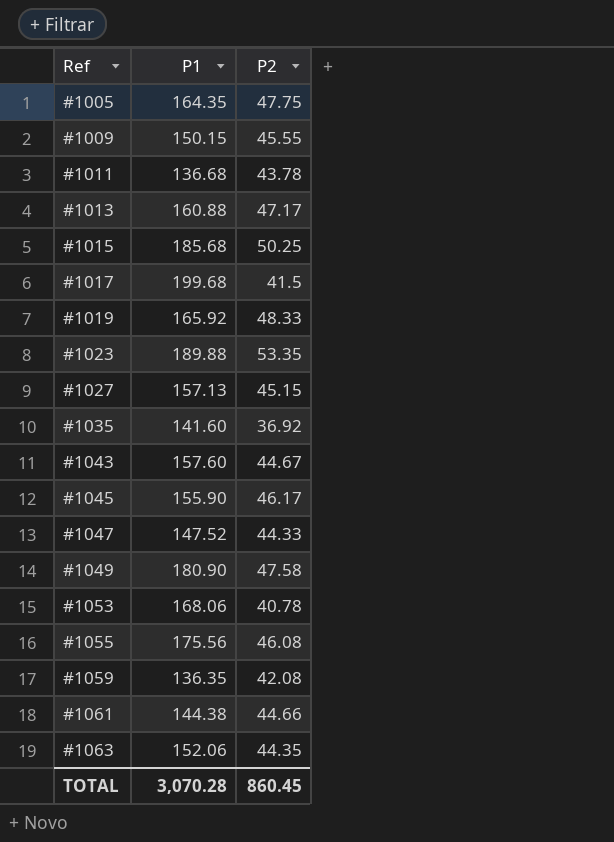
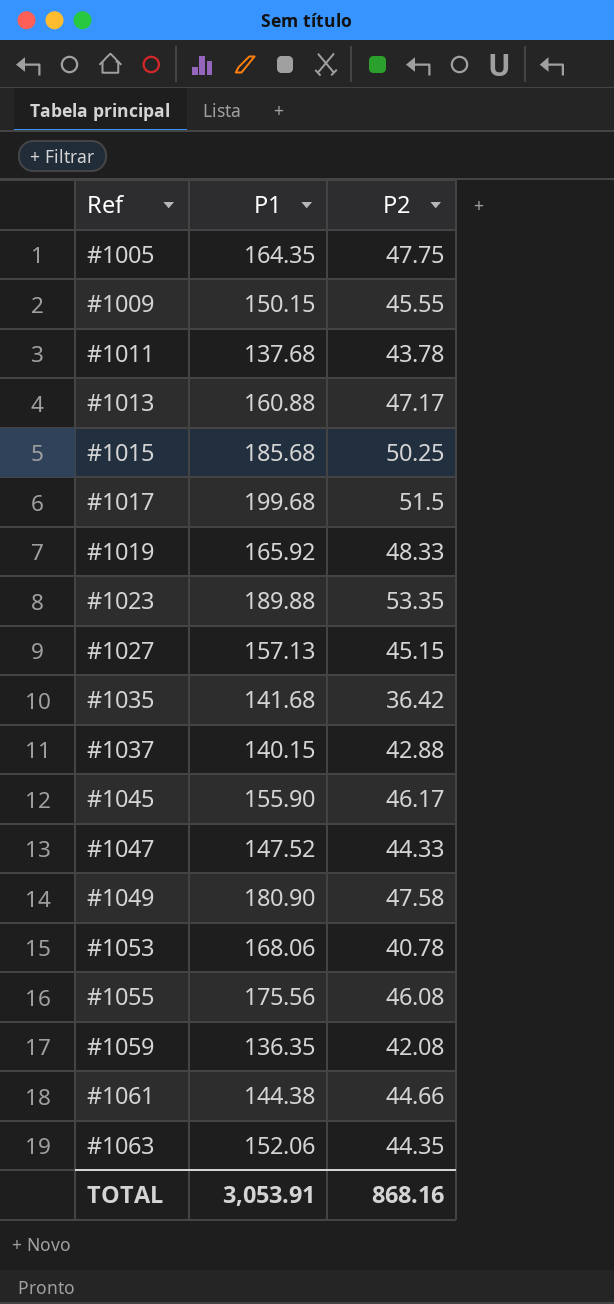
row #1043: 157.60 | 44.67 -> none
#1011 | P1: 136.68 -> 137.68
#1017 | P2: 41.5 -> 51.5
#1035 | P1: 141.60 -> 141.68
#1035 | P2: 36.92 -> 36.42
row #1037: none -> 140.15 | 42.88
TOTAL | P1: 3,070.28 -> 3,053.91
TOTAL | P2: 860.45 -> 868.16

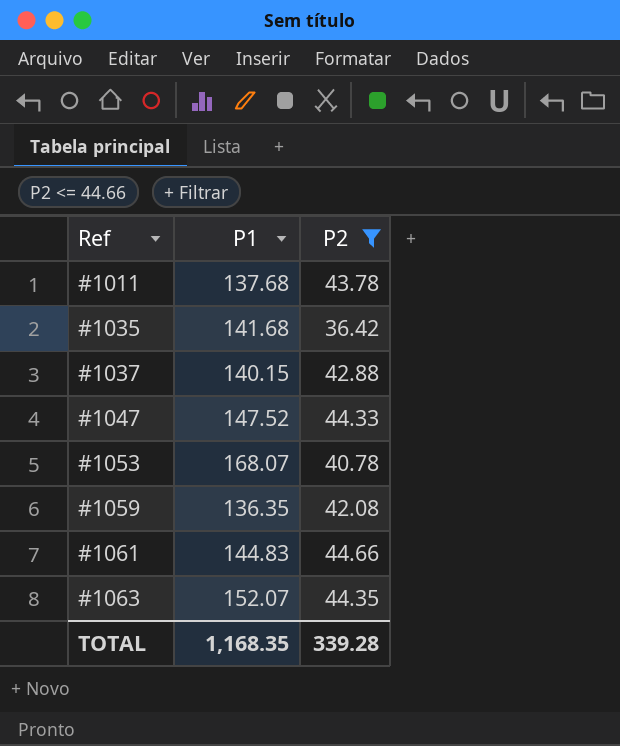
filter: none -> P2 <= 44.66
#1053 | P1: 168.06 -> 168.07
#1061 | P1: 144.38 -> 144.83
#1063 | P1: 152.06 -> 152.07
TOTAL | P1: 3,053.91 -> 1,168.35
TOTAL | P2: 868.16 -> 339.28

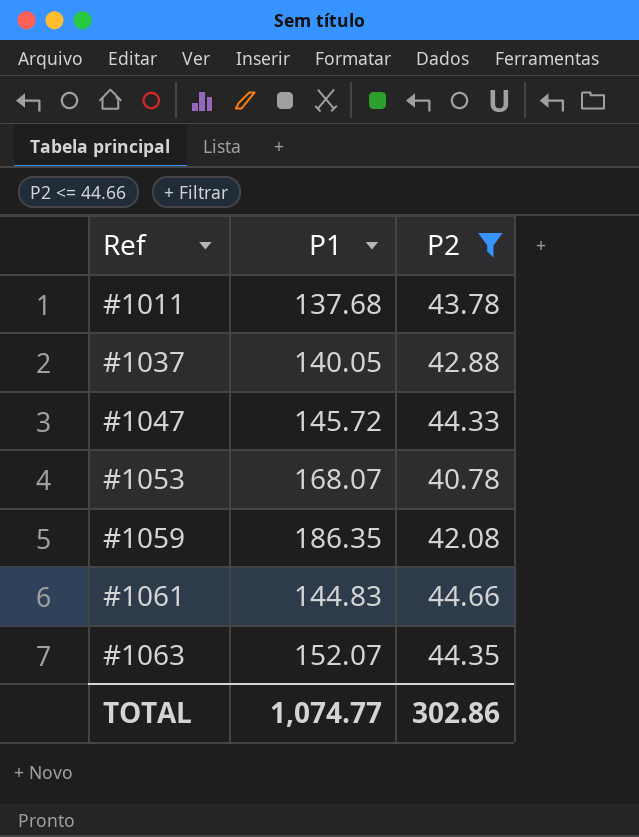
row #1035: 141.68 | 36.42 -> none
#1037 | P1: 140.15 -> 140.05
#1047 | P1: 147.52 -> 145.72
#1059 | P1: 136.35 -> 186.35
TOTAL | P1: 1,168.35 -> 1,074.77
TOTAL | P2: 339.28 -> 302.86

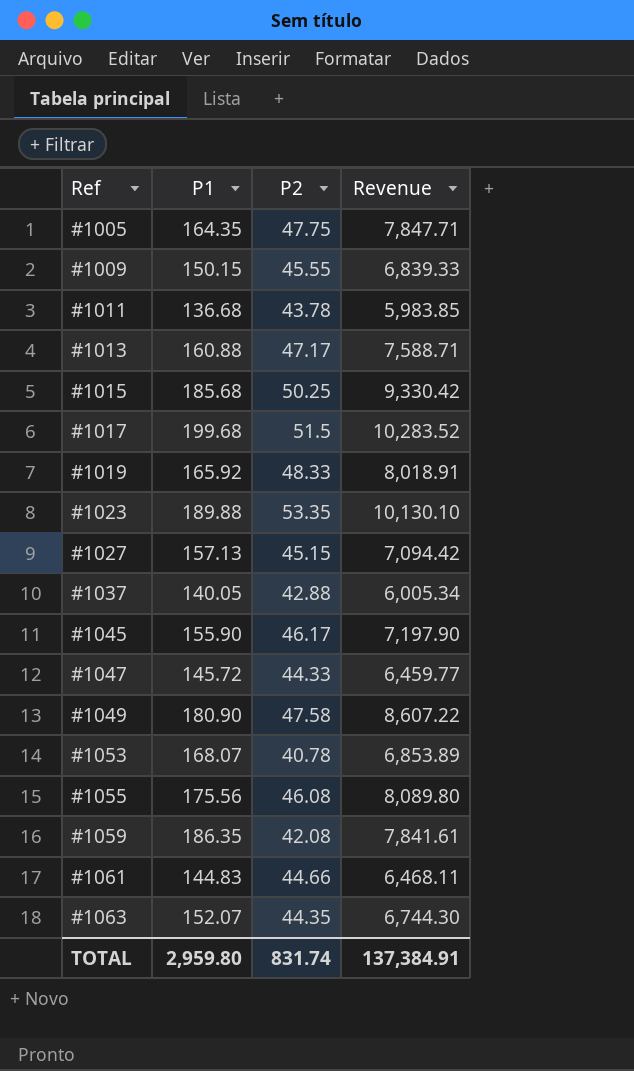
filter: P2 <= 44.66 -> none
column Revenue | formula: none -> [P1] * [P2]
#1011 | P1: 137.68 -> 136.68
TOTAL | P1: 1,074.77 -> 2,959.80
TOTAL | P2: 302.86 -> 831.74

